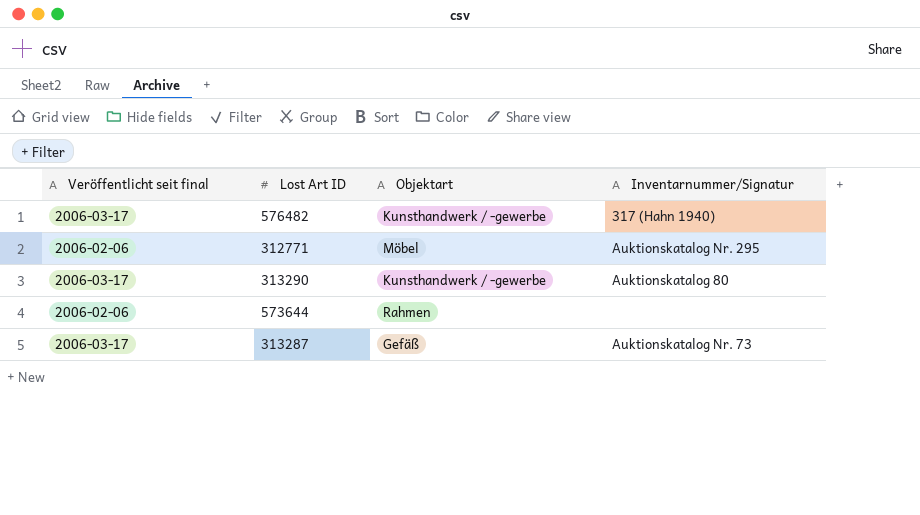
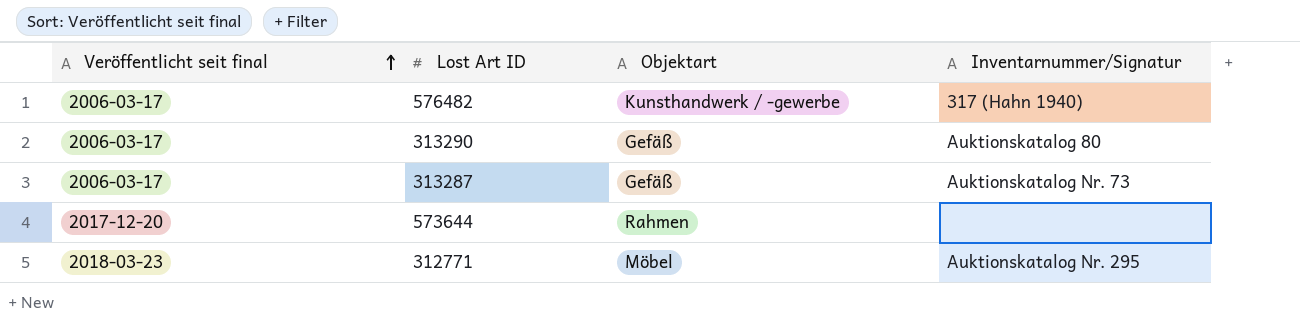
row order: none -> Veröffentlicht seit final ascending
313290 | Objektart: Kunsthandwerk / -gewerbe -> Gefäß
573644 | Veröffentlicht seit final: 2006-02-06 -> 2017-12-20
312771 | Veröffentlicht seit final: 2006-02-06 -> 2018-03-23

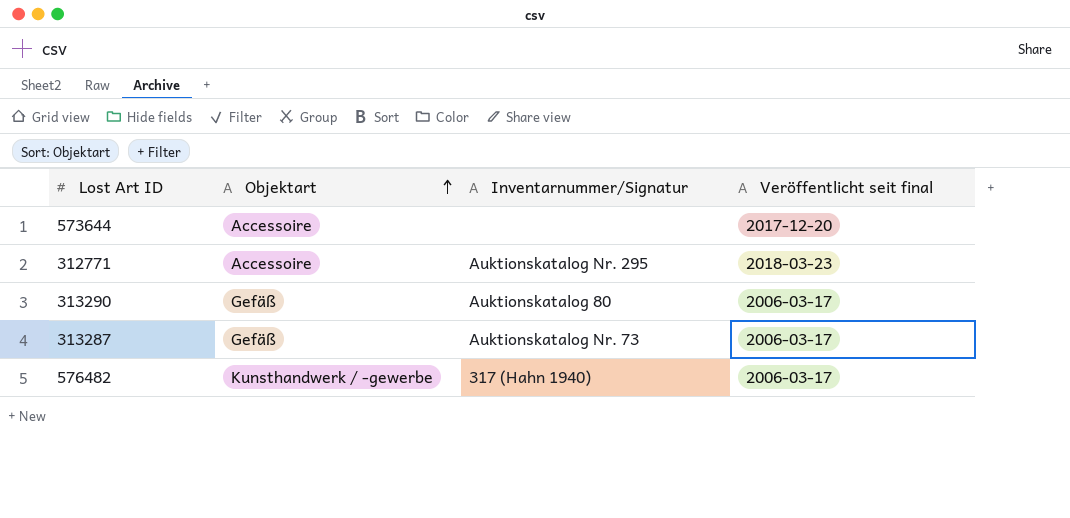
row order: Veröffentlicht seit final ascending -> Objektart ascending
column Veröffentlicht seit final | position: 1 -> 4
573644 | Objektart: Rahmen -> Accessoire
312771 | Objektart: Möbel -> Accessoire

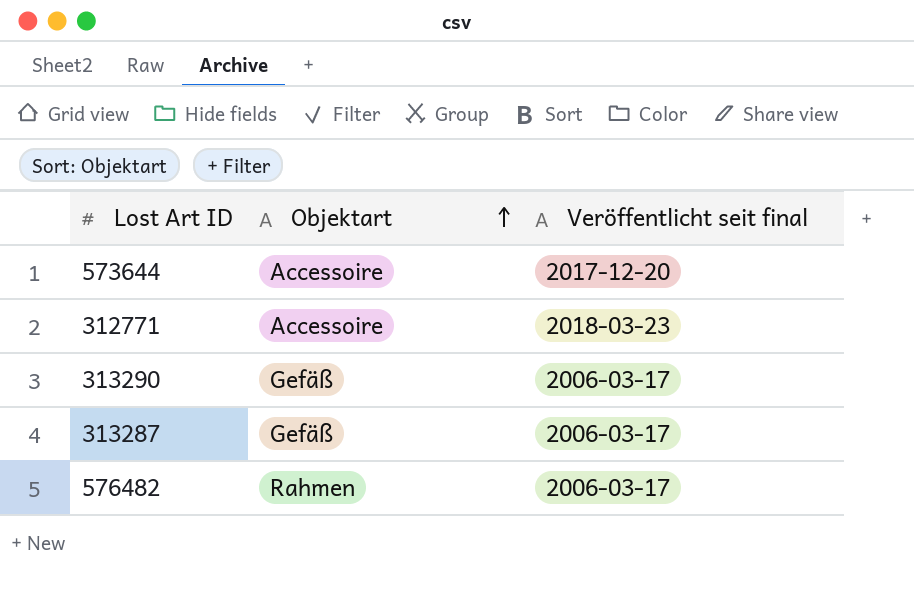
column Inventarnummer/Signatur | position: 3 -> none
576482 | Objektart: Kunsthandwerk / -gewerbe -> Rahmen

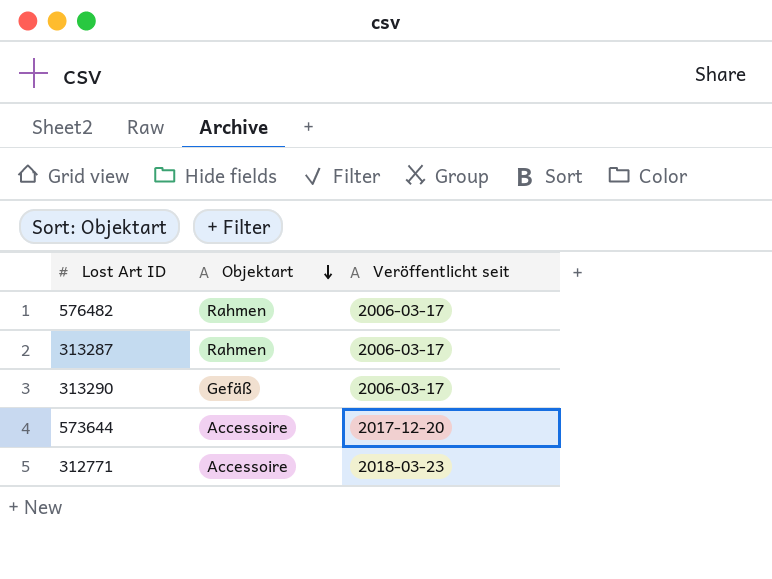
row order: Objektart ascending -> Objektart descending
column name: Veröffentlicht seit final -> Veröffentlicht seit
313287 | Objektart: Gefäß -> Rahmen

